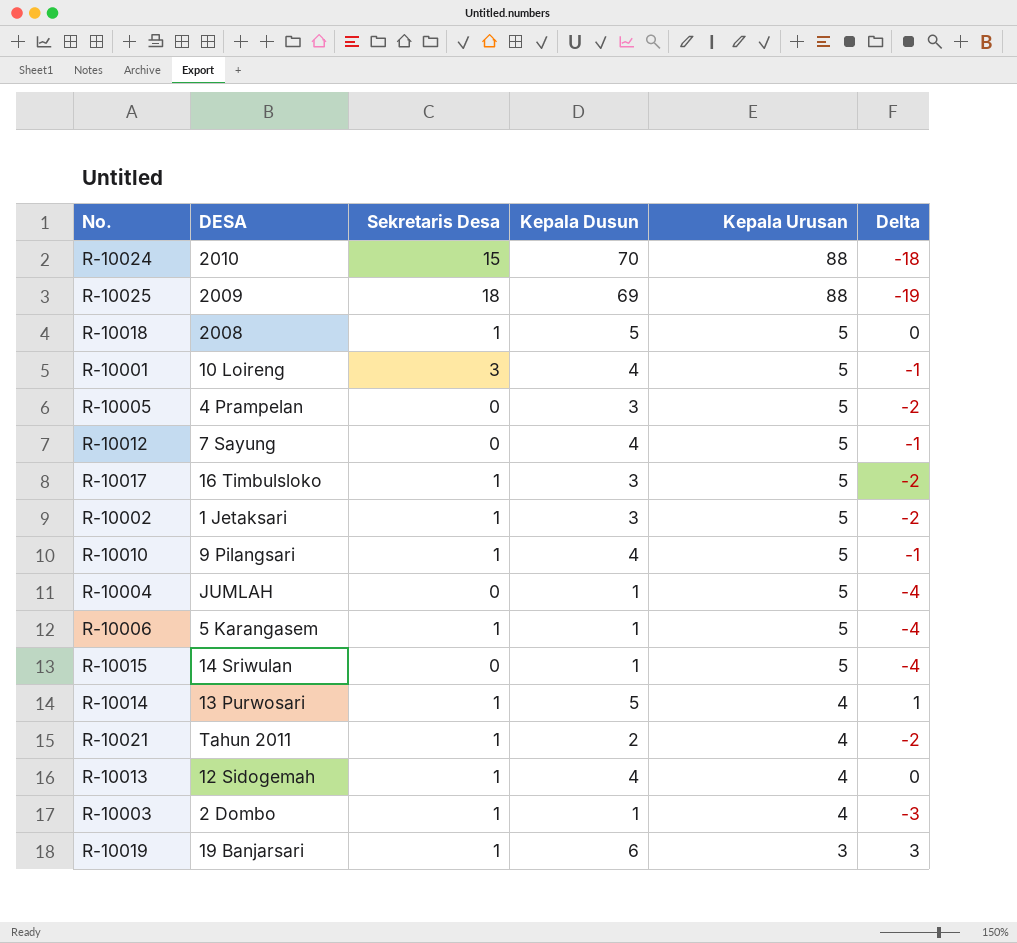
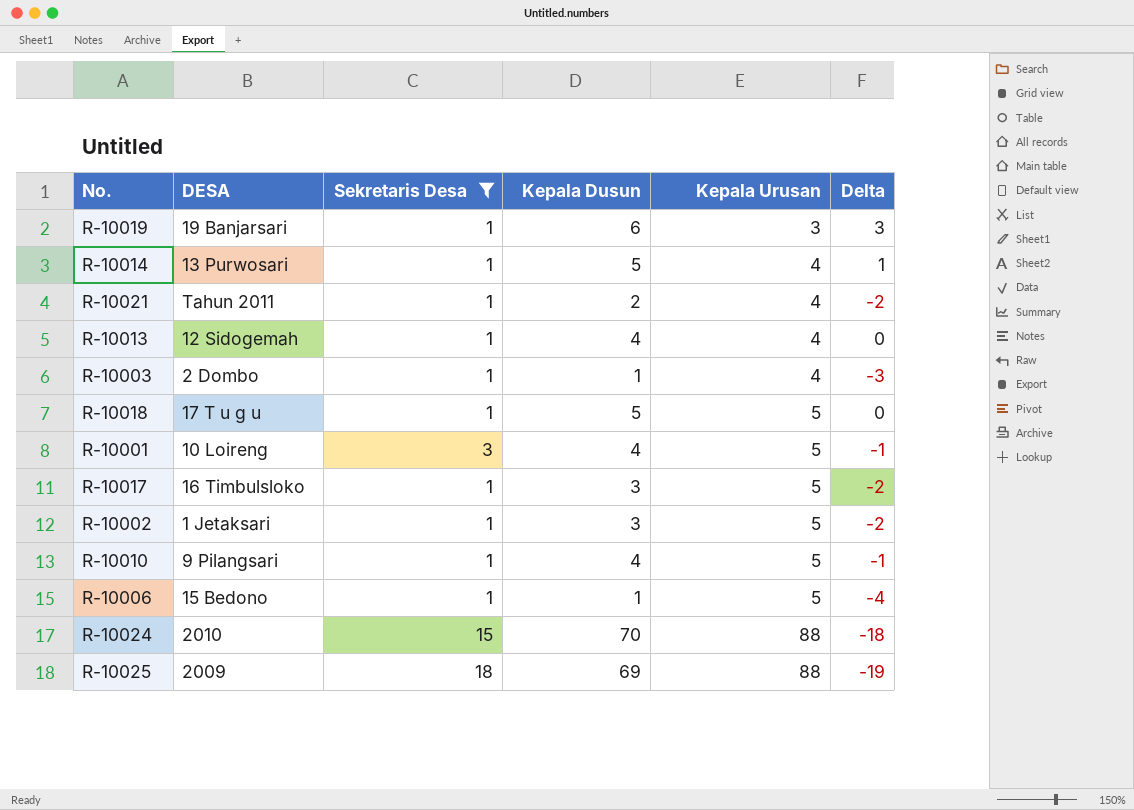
filter: none -> Sekretaris Desa != 0
row order: Kepala Urusan descending -> Kepala Urusan ascending
R-10018 | DESA: 2008 -> 17 T u g u
R-10006 | DESA: 5 Karangasem -> 15 Bedono

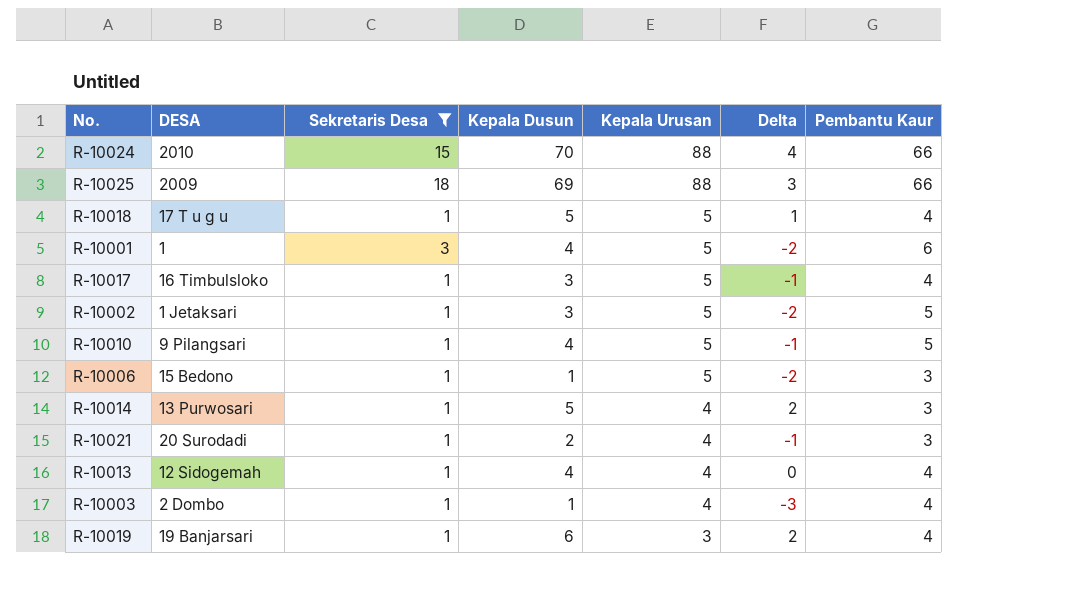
row order: Kepala Urusan ascending -> Kepala Urusan descending
column Delta | formula: [Kepala Dusun] - [Kepala Urusan] -> [Kepala Dusun] - [Pembantu Kaur]
column Pembantu Kaur | position: none -> 7
R-10001 | DESA: 10 Loireng -> 1
R-10021 | DESA: Tahun 2011 -> 20 Surodadi

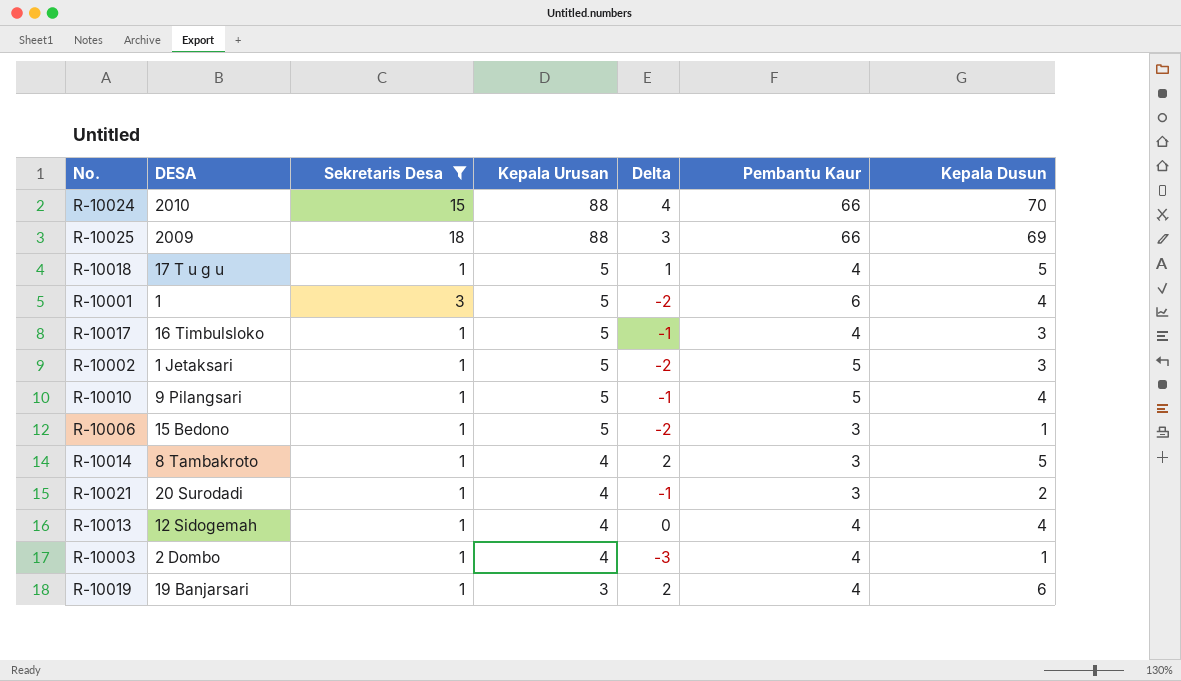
column Kepala Dusun | position: 4 -> 7
R-10014 | DESA: 13 Purwosari -> 8 Tambakroto

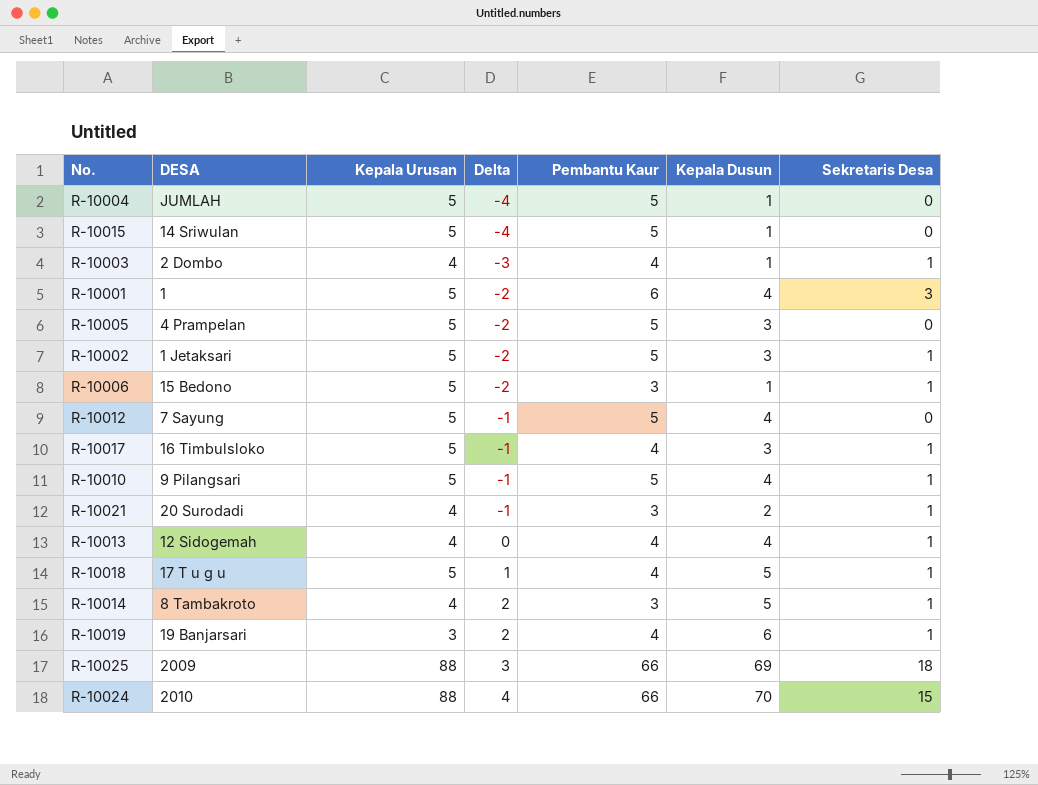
filter: Sekretaris Desa != 0 -> none
row order: Kepala Urusan descending -> Delta ascending
column Sekretaris Desa | position: 3 -> 7

